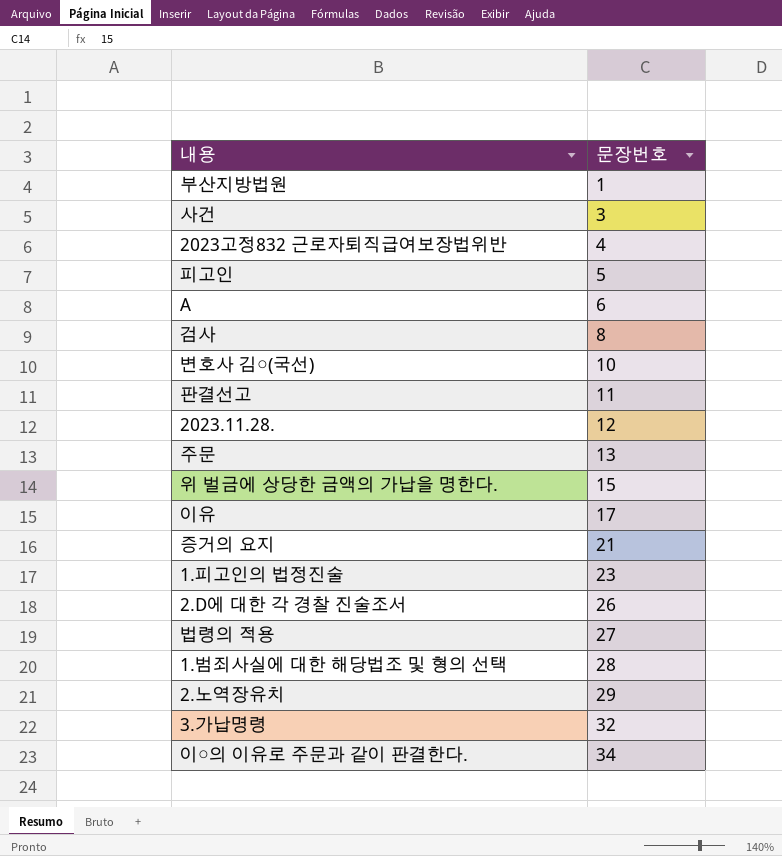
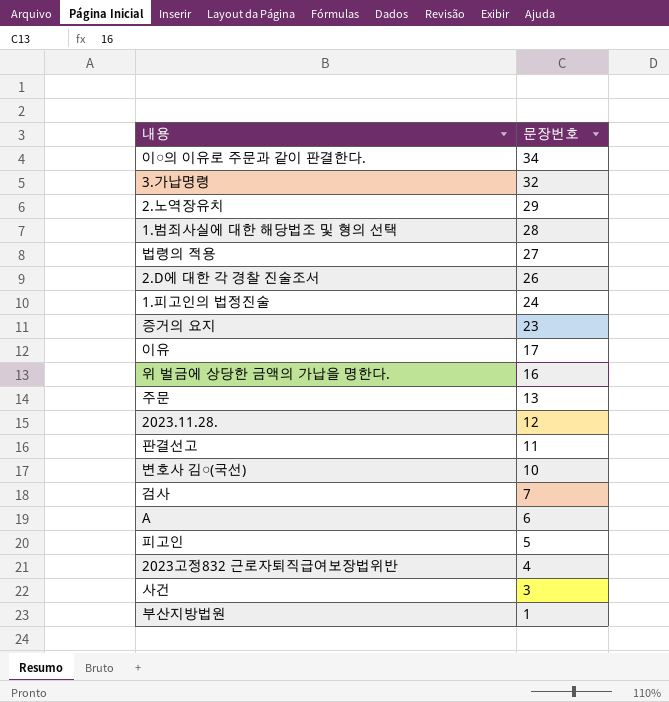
row order: 문장번호 ascending -> 문장번호 descending
1.피고인의 법정진술 | 문장번호: 23 -> 24
증거의 요지 | 문장번호: 21 -> 23
위 벌금에 상당한 금액의 가납을 명한다. | 문장번호: 15 -> 16
검사 | 문장번호: 8 -> 7

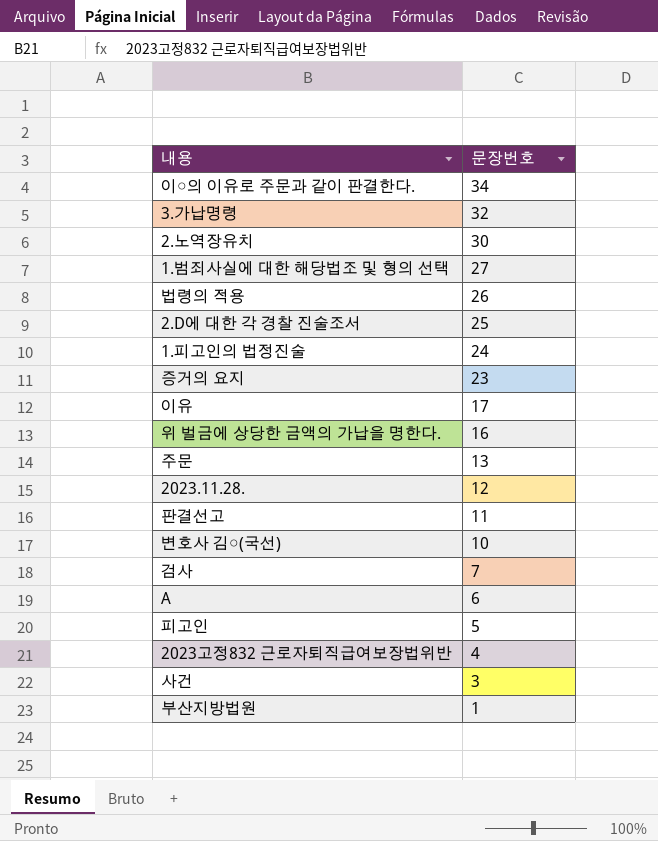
2.노역장유치 | 문장번호: 29 -> 30
1.범죄사실에 대한 해당법조 및 형의 선택 | 문장번호: 28 -> 27
법령의 적용 | 문장번호: 27 -> 26
2.D에 대한 각 경찰 진술조서 | 문장번호: 26 -> 25

